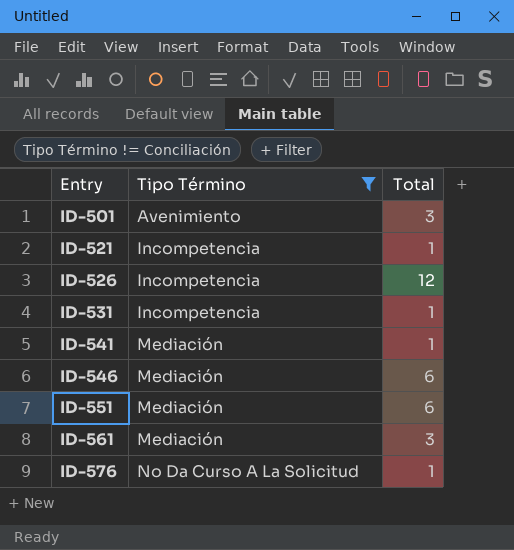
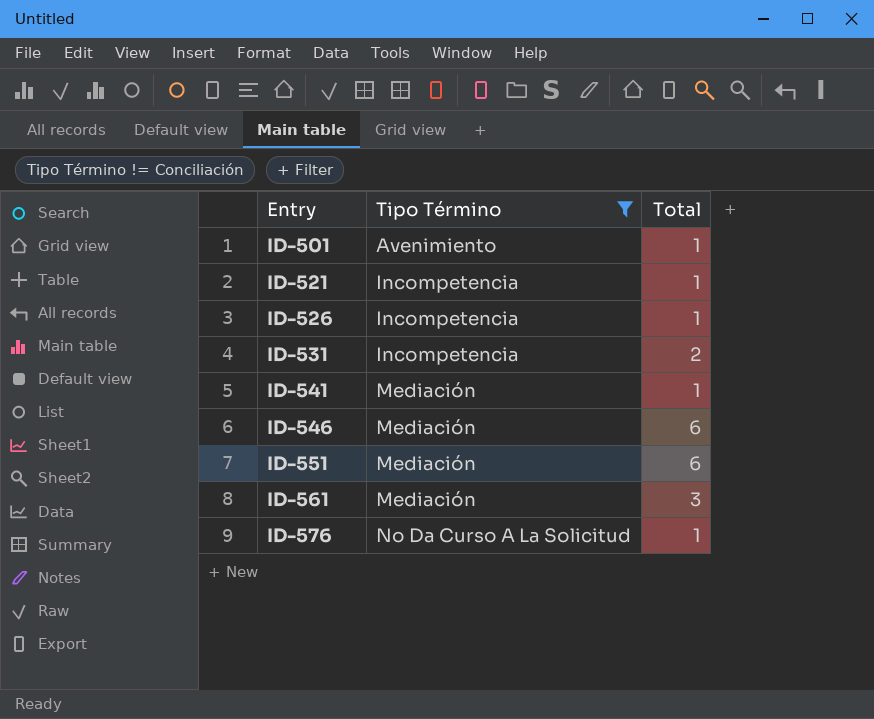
ID-501 | Total: 3 -> 1
ID-526 | Total: 12 -> 1
ID-531 | Total: 1 -> 2

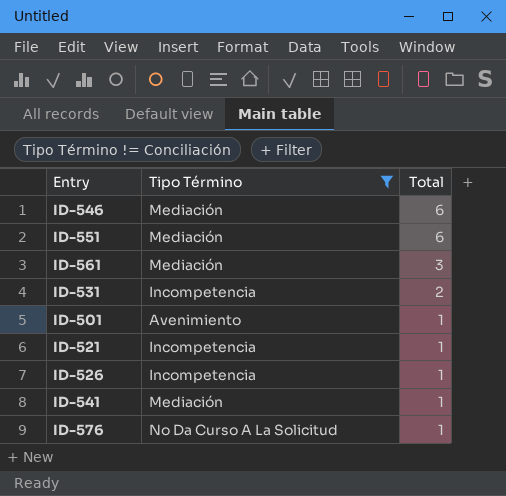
row order: Entry ascending -> Total descending

